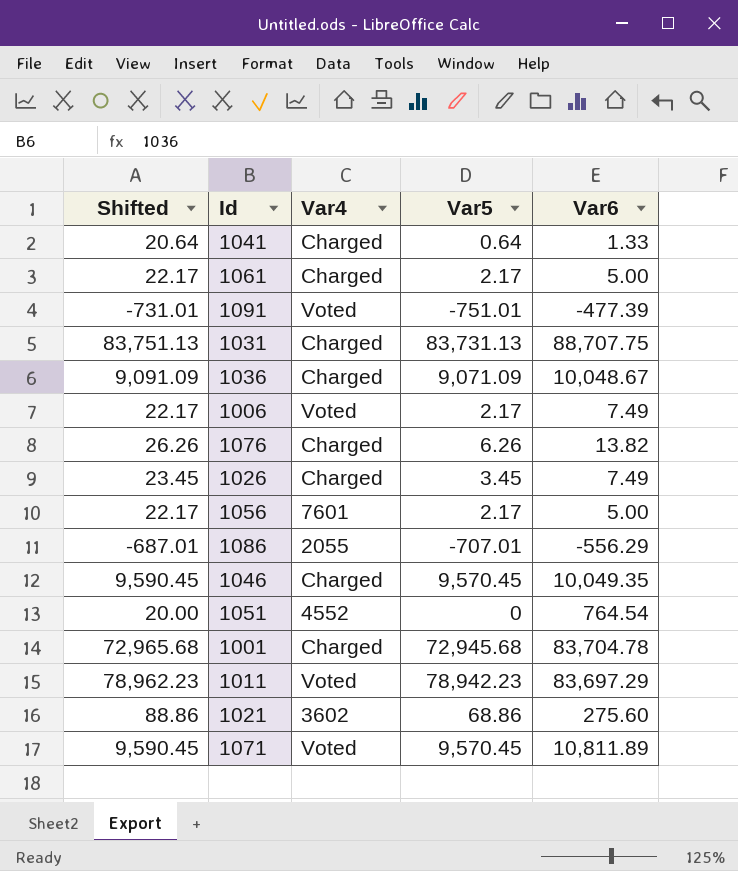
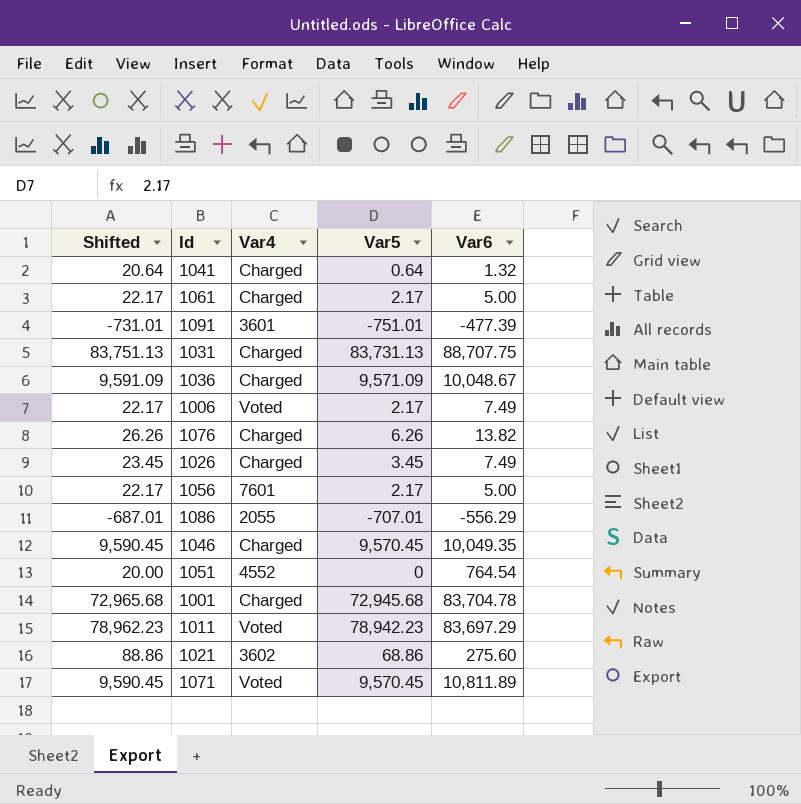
1041 | Var6: 1.33 -> 1.32
1091 | Var4: Voted -> 3601
1036 | Shifted: 9,091.09 -> 9,591.09
1036 | Var5: 9,071.09 -> 9,571.09

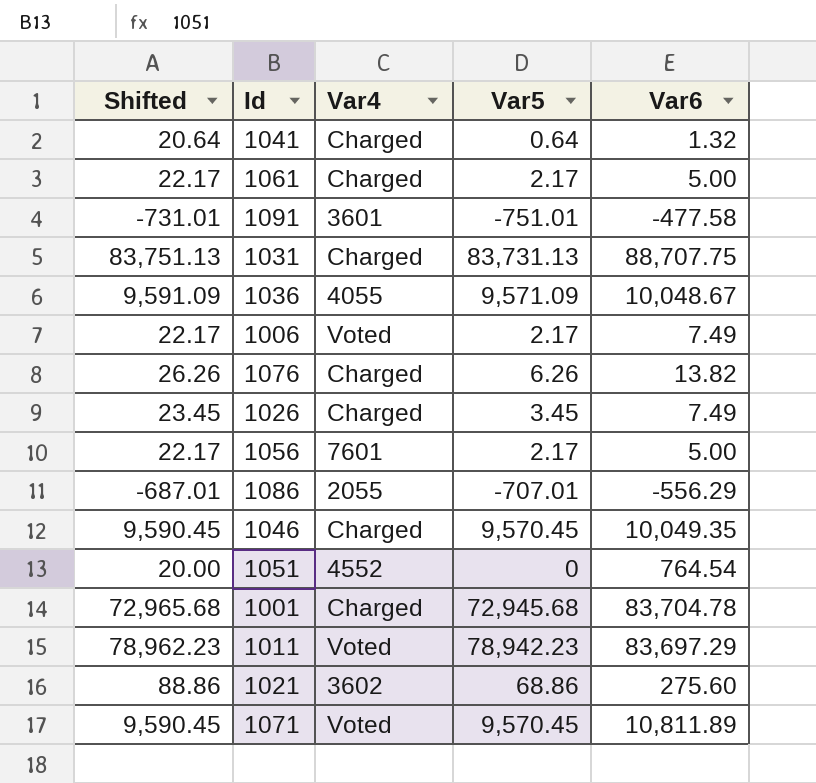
1091 | Var6: -477.39 -> -477.58
1036 | Var4: Charged -> 4055

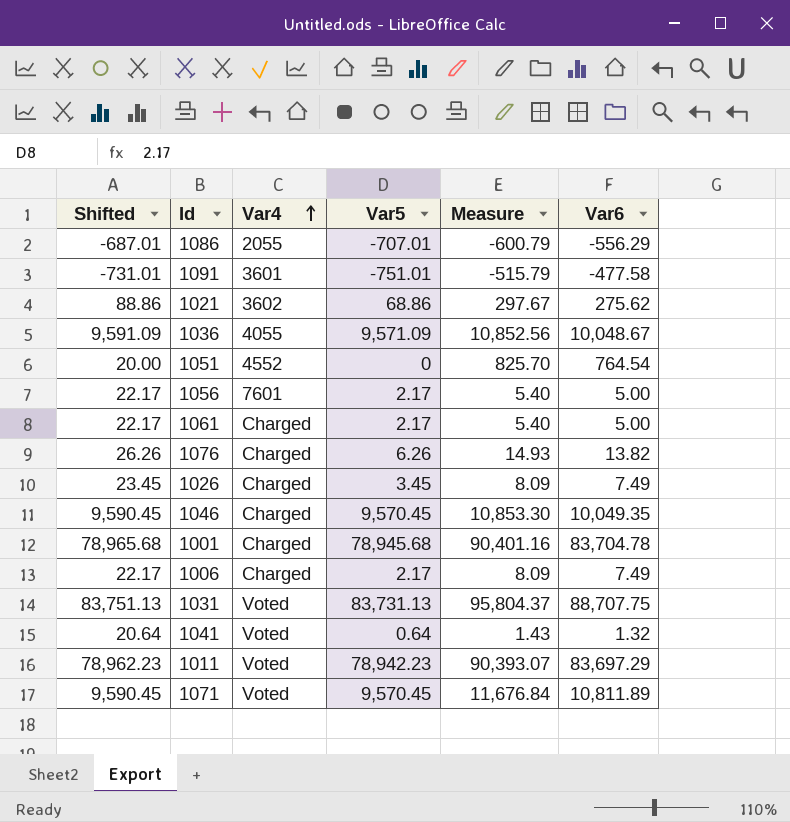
row order: none -> Var4 ascending
column Measure | formula: none -> [Var6] * 1.08
1021 | Var6: 275.60 -> 275.62
1001 | Shifted: 72,965.68 -> 78,965.68
1001 | Var5: 72,945.68 -> 78,945.68
1006 | Var4: Voted -> Charged
1031 | Var4: Charged -> Voted
1041 | Var4: Charged -> Voted

